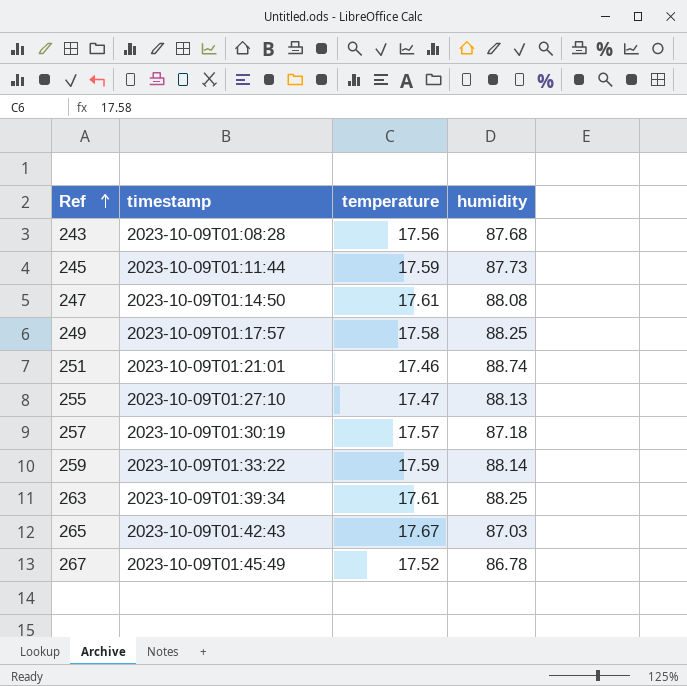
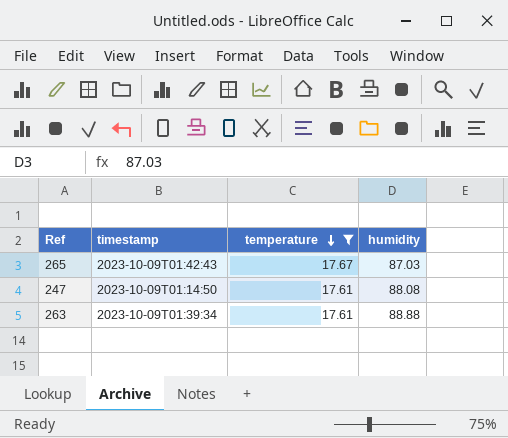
filter: none -> temperature >= 17.61
row order: Ref ascending -> temperature descending
263 | humidity: 88.25 -> 88.88

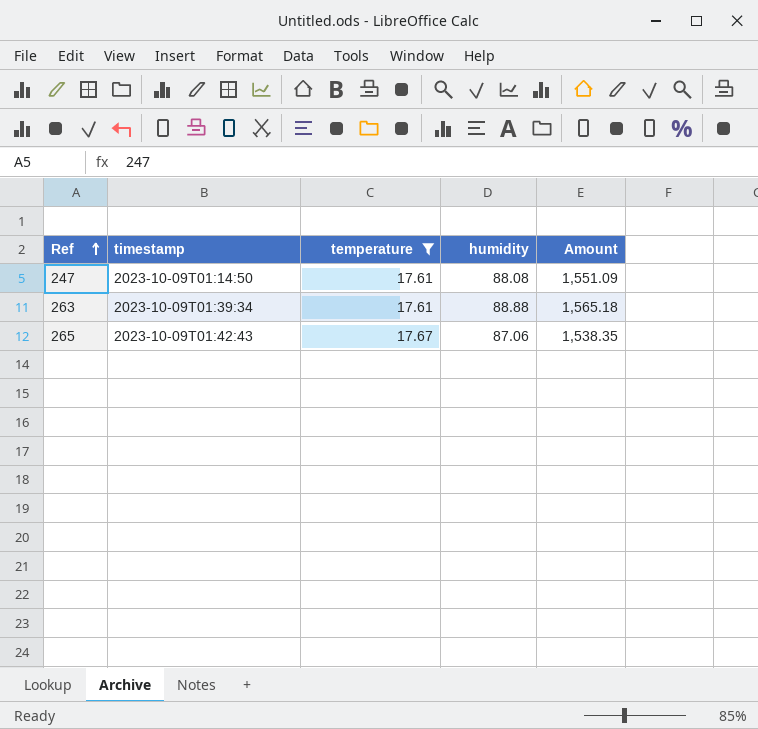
row order: temperature descending -> Ref ascending
column Amount | formula: none -> [temperature] * [humidity]
265 | humidity: 87.03 -> 87.06

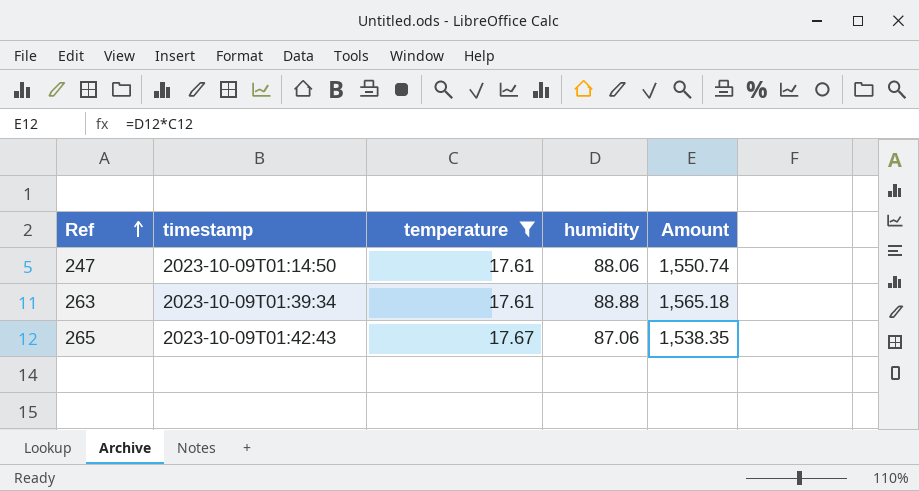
247 | humidity: 88.08 -> 88.06
247 | Amount: 1,551.09 -> 1,550.74

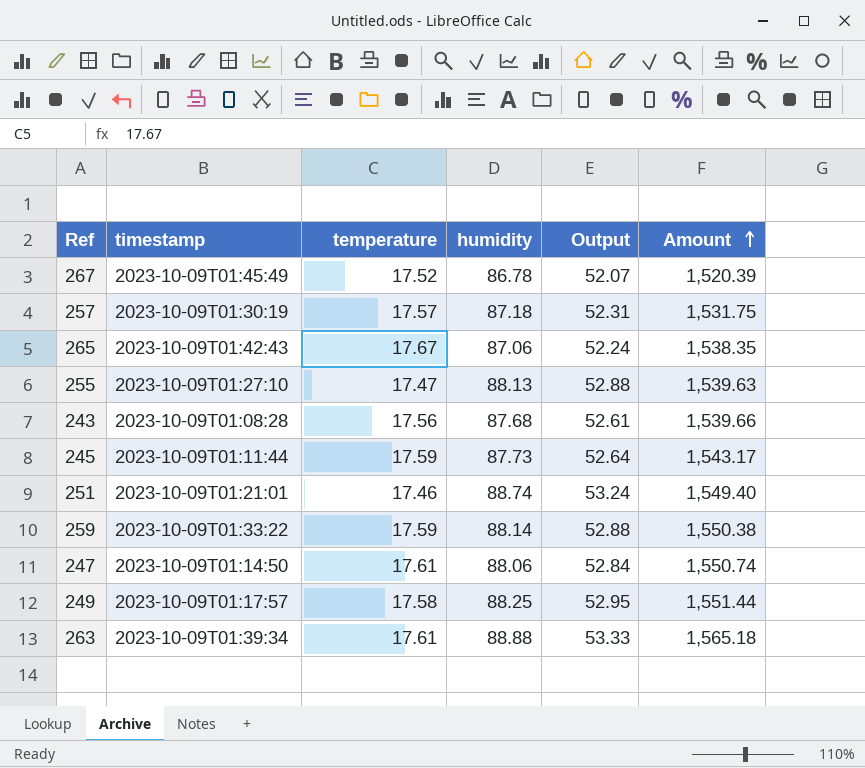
filter: temperature >= 17.61 -> none
row order: Ref ascending -> Amount ascending
column Output | formula: none -> [humidity] * 0.6

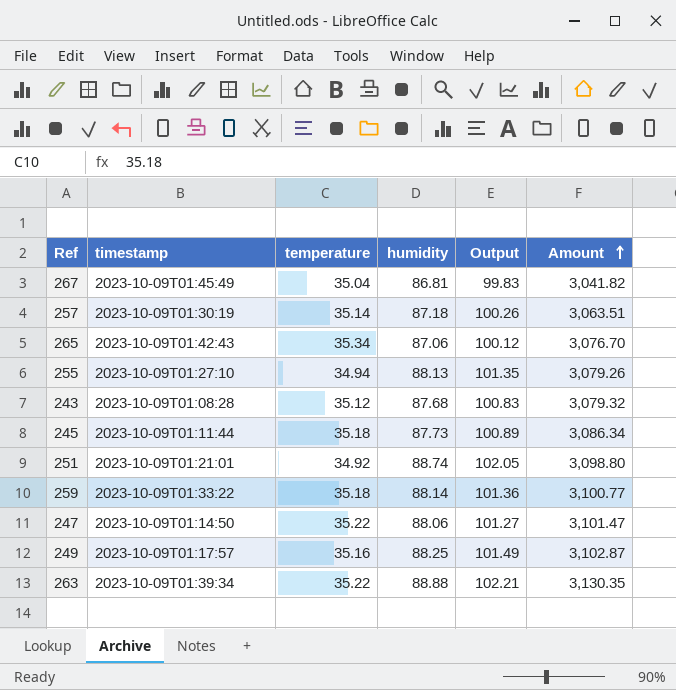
column Output | formula: [humidity] * 0.6 -> [humidity] * 1.15
267 | temperature: 17.52 -> 35.04
267 | humidity: 86.78 -> 86.81
267 | Amount: 1,520.39 -> 3,041.82
257 | temperature: 17.57 -> 35.14
257 | Amount: 1,531.75 -> 3,063.51
265 | temperature: 17.67 -> 35.34
265 | Amount: 1,538.35 -> 3,076.70
255 | temperature: 17.47 -> 34.94
255 | Amount: 1,539.63 -> 3,079.26
243 | temperature: 17.56 -> 35.12
243 | Amount: 1,539.66 -> 3,079.32
245 | temperature: 17.59 -> 35.18
245 | Amount: 1,543.17 -> 3,086.34
251 | temperature: 17.46 -> 34.92
251 | Amount: 1,549.40 -> 3,098.80
259 | temperature: 17.59 -> 35.18
259 | Amount: 1,550.38 -> 3,100.77
247 | temperature: 17.61 -> 35.22
247 | Amount: 1,550.74 -> 3,101.47
249 | temperature: 17.58 -> 35.16
249 | Amount: 1,551.44 -> 3,102.87
263 | temperature: 17.61 -> 35.22
263 | Amount: 1,565.18 -> 3,130.35

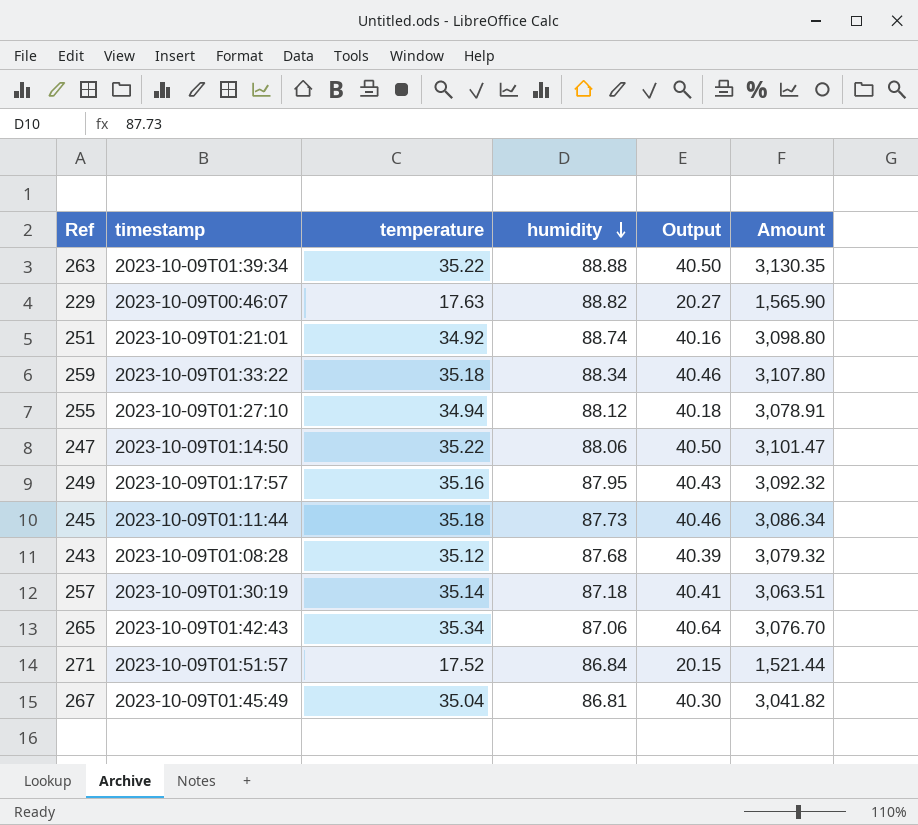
row order: Amount ascending -> humidity descending
column Output | formula: [humidity] * 1.15 -> [temperature] * 1.15
row 229: none -> 2023-10-09T00:46:07 | 17.63 | 88.82 | 20.27 | 1,565.90
259 | humidity: 88.14 -> 88.34
259 | Amount: 3,100.77 -> 3,107.80
255 | humidity: 88.13 -> 88.12
255 | Amount: 3,079.26 -> 3,078.91
249 | humidity: 88.25 -> 87.95
249 | Amount: 3,102.87 -> 3,092.32
row 271: none -> 2023-10-09T01:51:57 | 17.52 | 86.84 | 20.15 | 1,521.44

